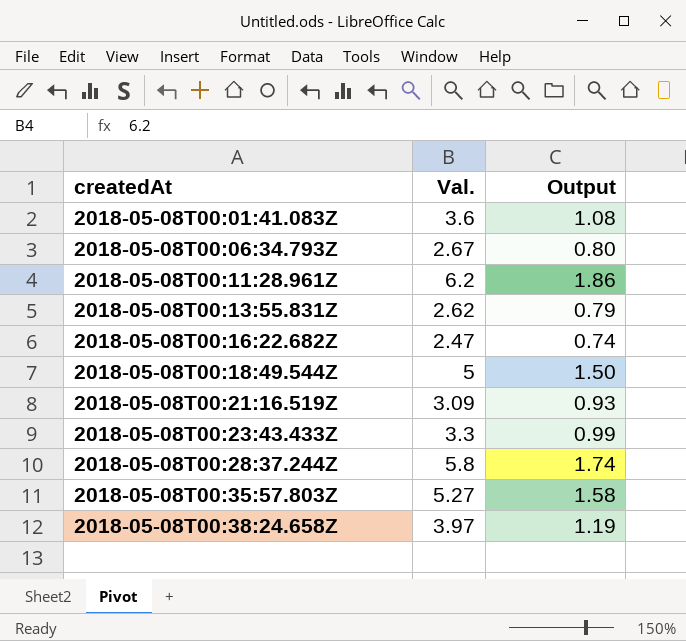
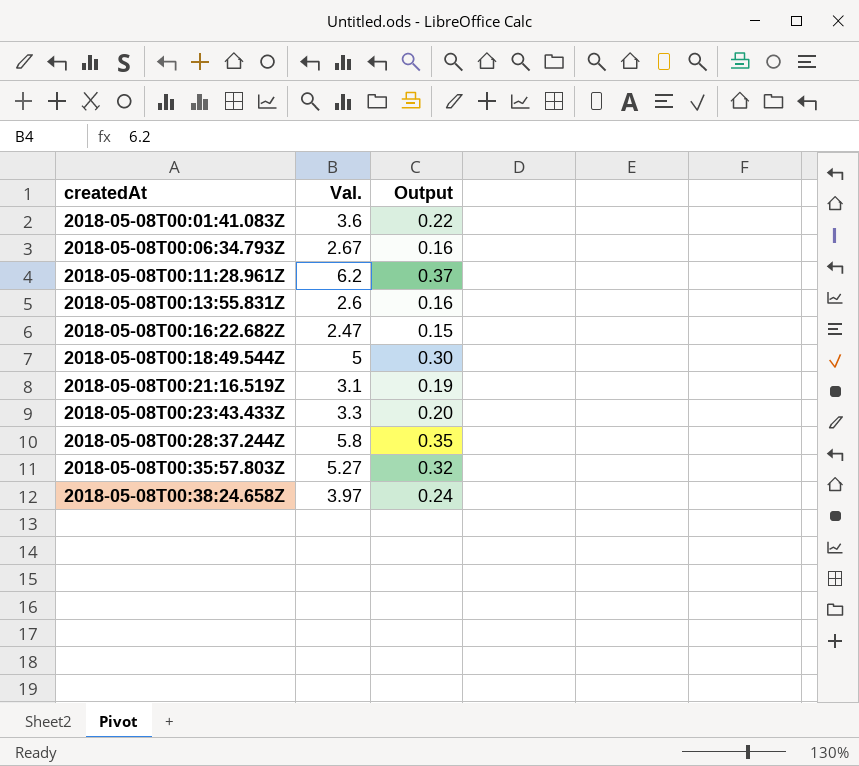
column Output | formula: [Val.] * 0.3 -> [Val.] * 0.06
2018-05-08T00:13:55.831Z | Val.: 2.62 -> 2.6
2018-05-08T00:21:16.519Z | Val.: 3.09 -> 3.1

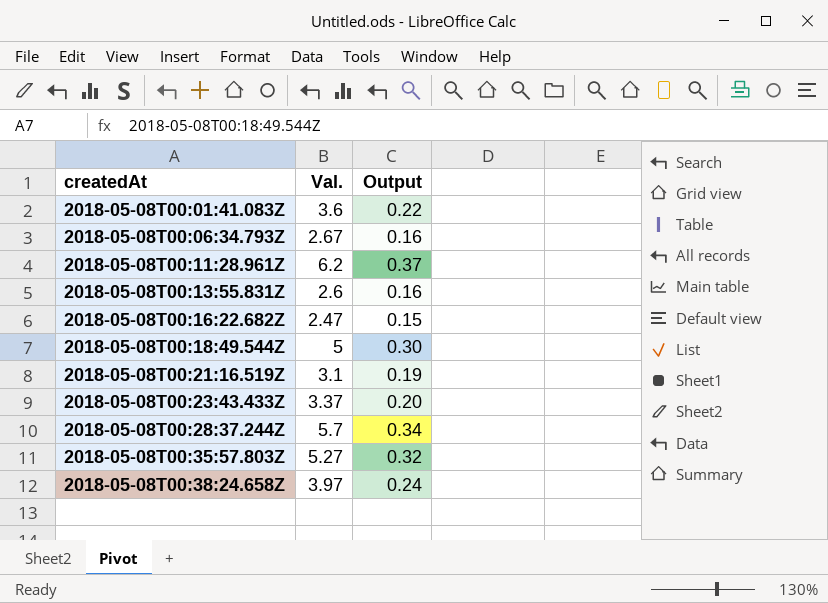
2018-05-08T00:23:43.433Z | Val.: 3.3 -> 3.37
2018-05-08T00:28:37.244Z | Val.: 5.8 -> 5.7
2018-05-08T00:28:37.244Z | Output: 0.35 -> 0.34

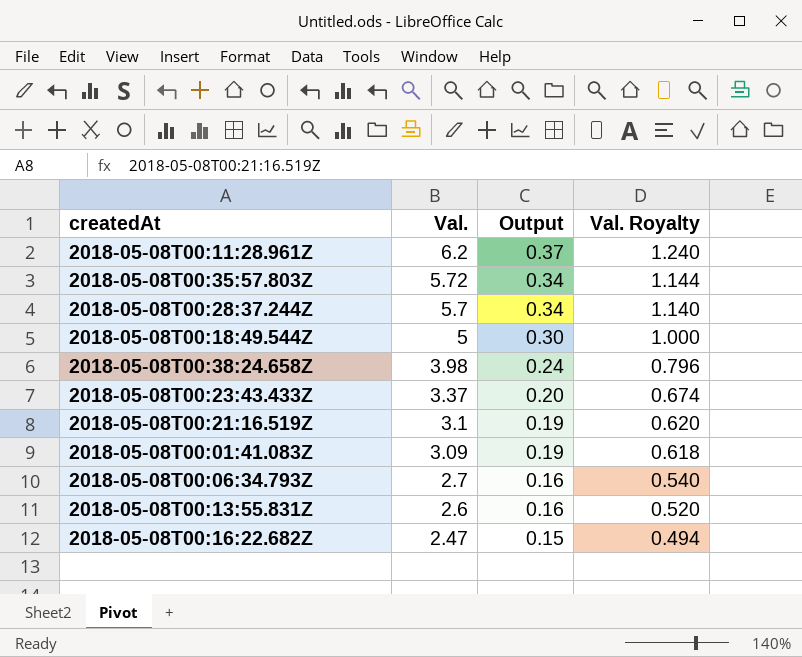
row order: createdAt ascending -> Val. descending
column Val. Royalty | formula: none -> [Val.] * 0.2
2018-05-08T00:35:57.803Z | Val.: 5.27 -> 5.72
2018-05-08T00:35:57.803Z | Output: 0.32 -> 0.34
2018-05-08T00:38:24.658Z | Val.: 3.97 -> 3.98
2018-05-08T00:01:41.083Z | Val.: 3.6 -> 3.09
2018-05-08T00:01:41.083Z | Output: 0.22 -> 0.19
2018-05-08T00:06:34.793Z | Val.: 2.67 -> 2.7

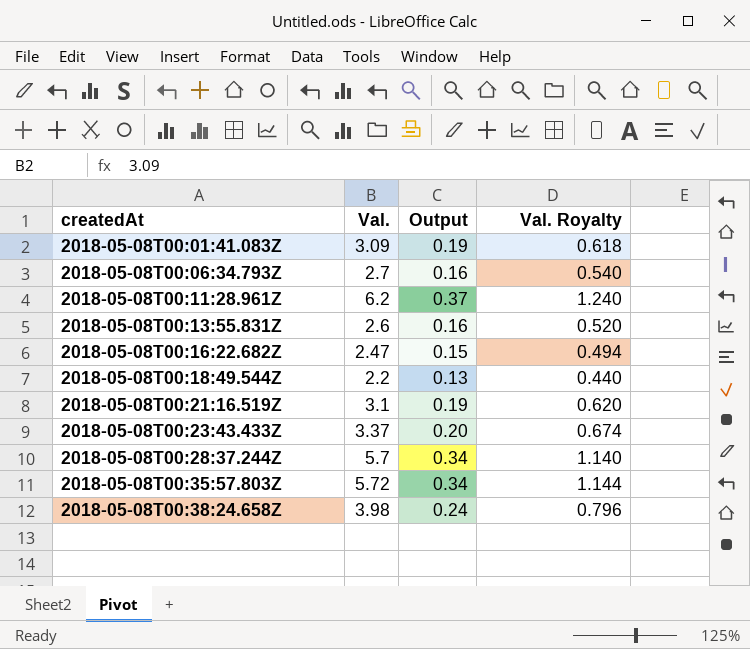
row order: Val. descending -> createdAt ascending
2018-05-08T00:18:49.544Z | Val.: 5 -> 2.2
2018-05-08T00:18:49.544Z | Output: 0.30 -> 0.13
2018-05-08T00:18:49.544Z | Val. Royalty: 1.000 -> 0.440

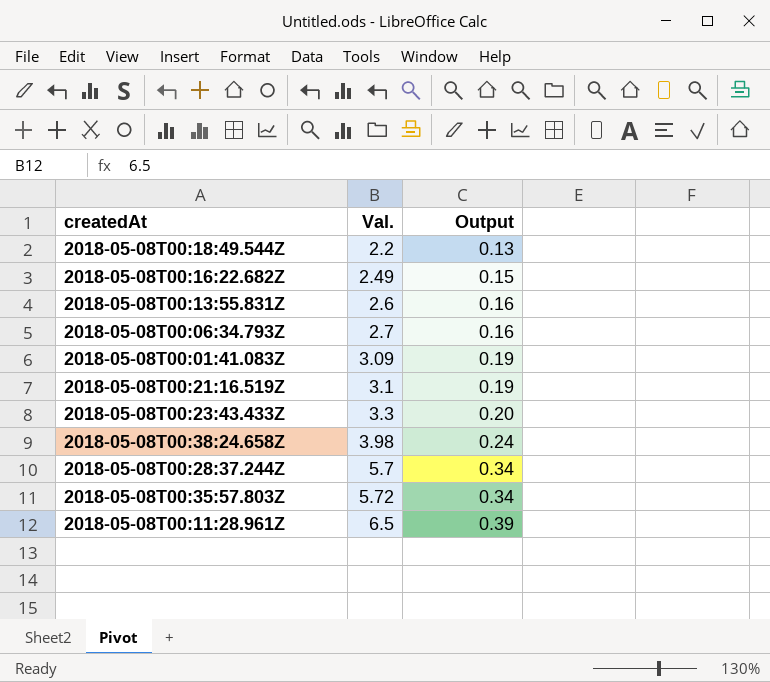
row order: createdAt ascending -> Val. ascending
column Val. Royalty | formula: [Val.] * 0.2 -> none
2018-05-08T00:16:22.682Z | Val.: 2.47 -> 2.49
2018-05-08T00:23:43.433Z | Val.: 3.37 -> 3.3
2018-05-08T00:11:28.961Z | Val.: 6.2 -> 6.5
2018-05-08T00:11:28.961Z | Output: 0.37 -> 0.39

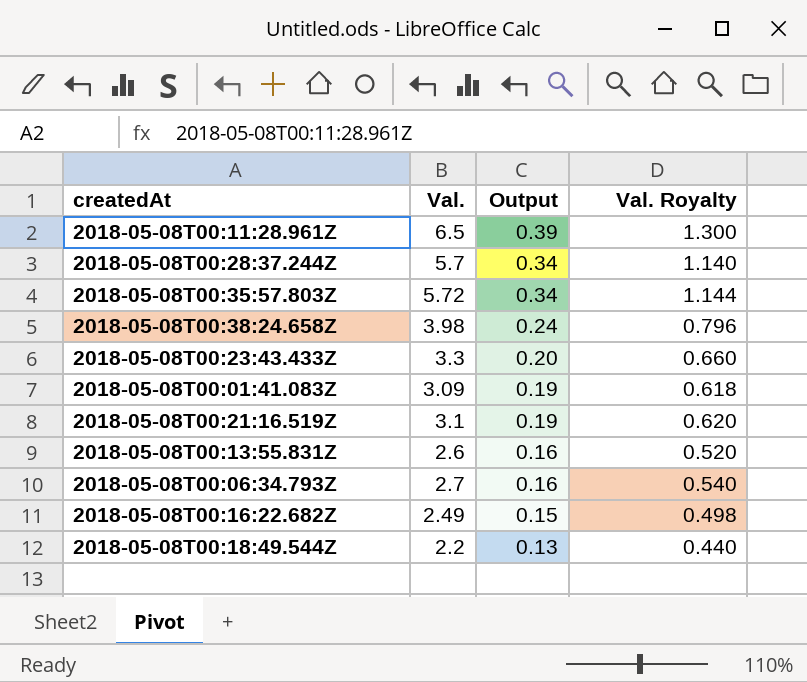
row order: Val. ascending -> Output descending
column Val. Royalty | formula: none -> [Val.] * 0.2

